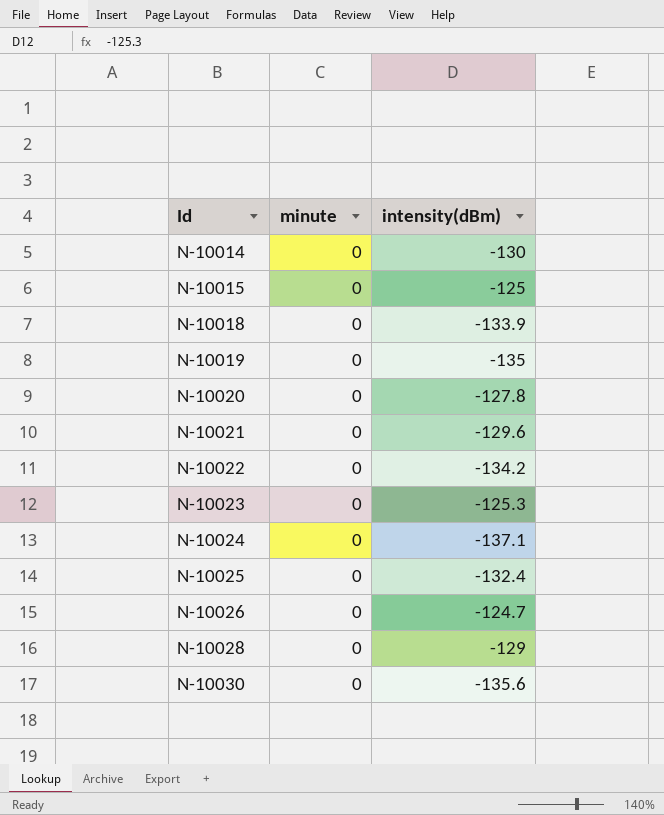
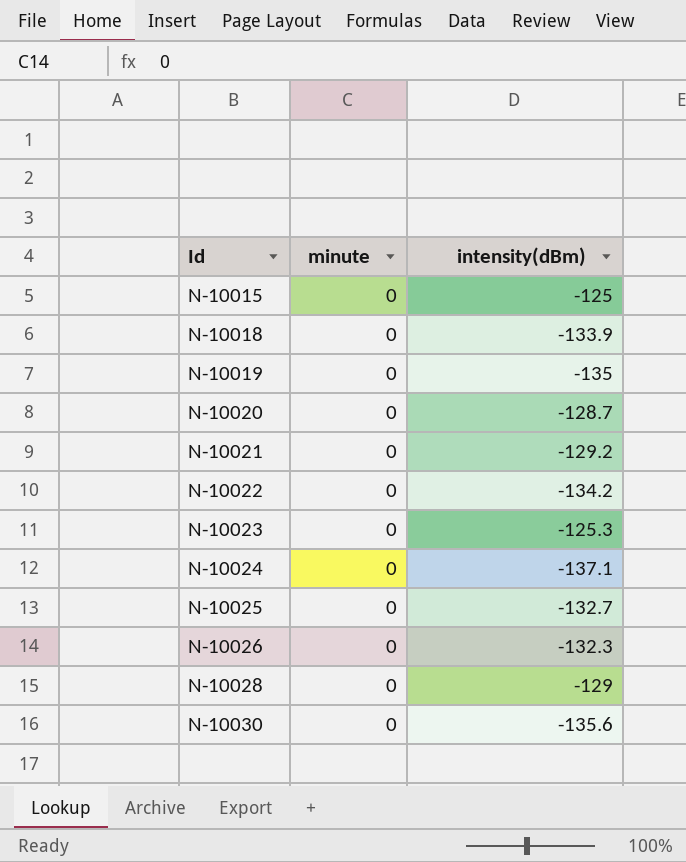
row N-10014: 0 | -130 -> none
N-10020 | intensity(dBm): -127.8 -> -128.7
N-10021 | intensity(dBm): -129.6 -> -129.2
N-10025 | intensity(dBm): -132.4 -> -132.7
N-10026 | intensity(dBm): -124.7 -> -132.3

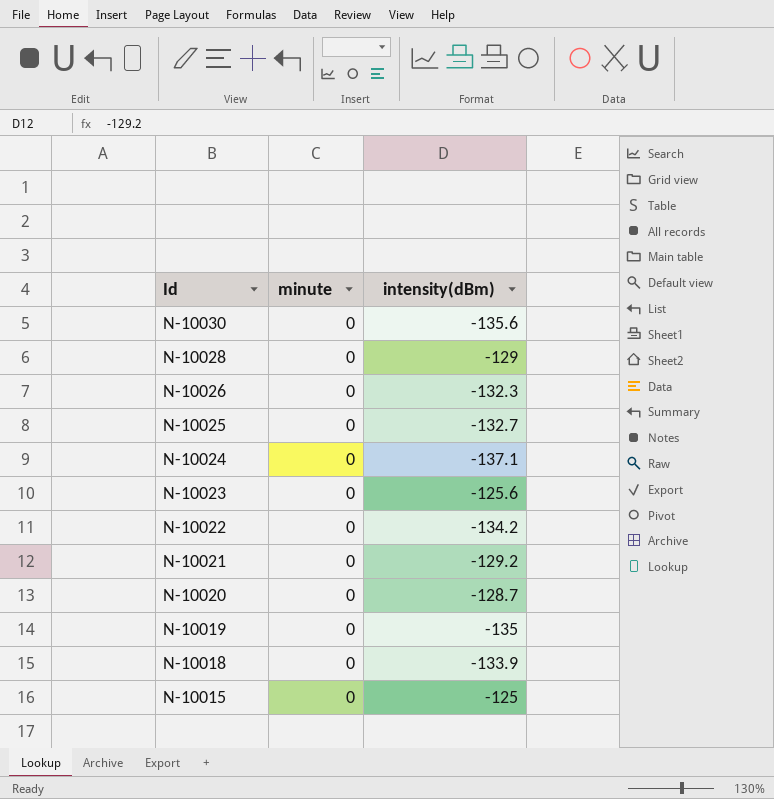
row order: Id ascending -> Id descending
N-10023 | intensity(dBm): -125.3 -> -125.6

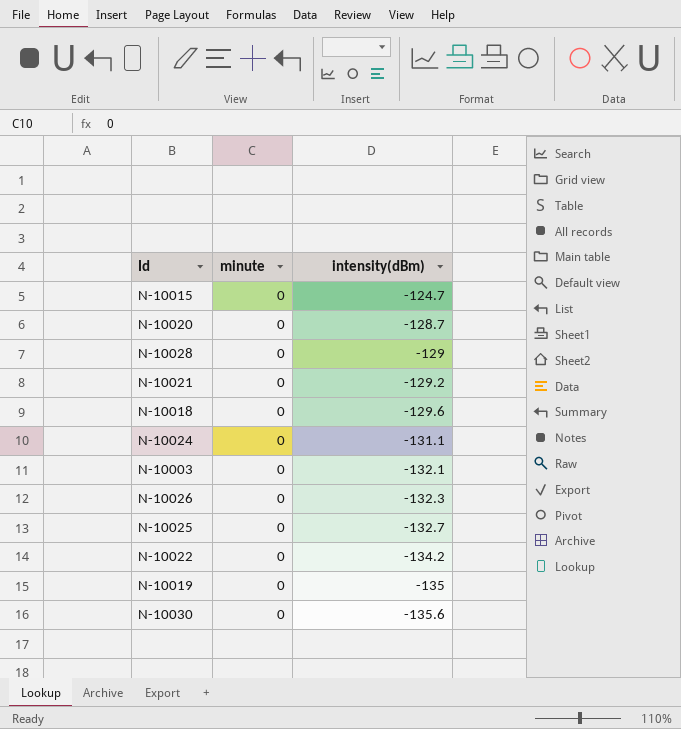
row order: Id descending -> intensity(dBm) descending
row N-10023: 0 | -125.6 -> none
N-10015 | intensity(dBm): -125 -> -124.7
N-10018 | intensity(dBm): -133.9 -> -129.6
N-10024 | intensity(dBm): -137.1 -> -131.1
row N-10003: none -> 0 | -132.1

